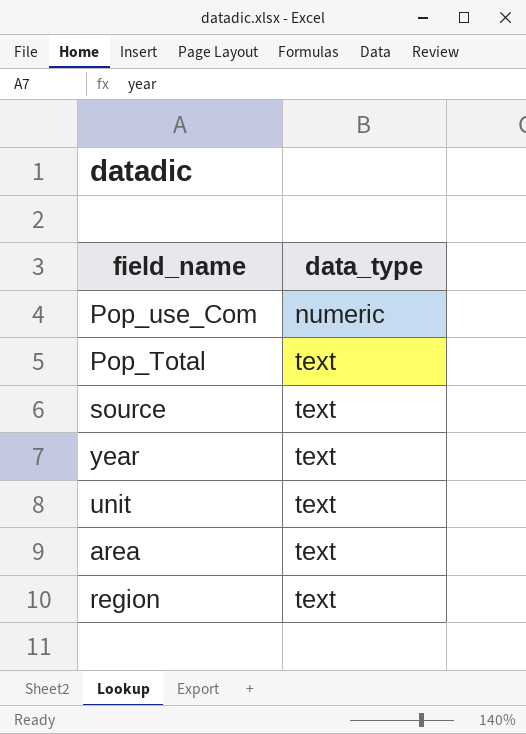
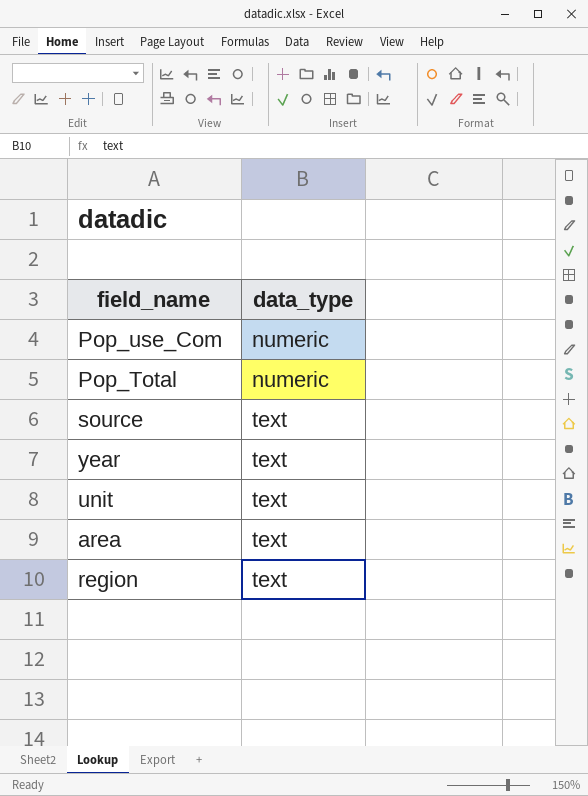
Pop_Total | data_type: text -> numeric

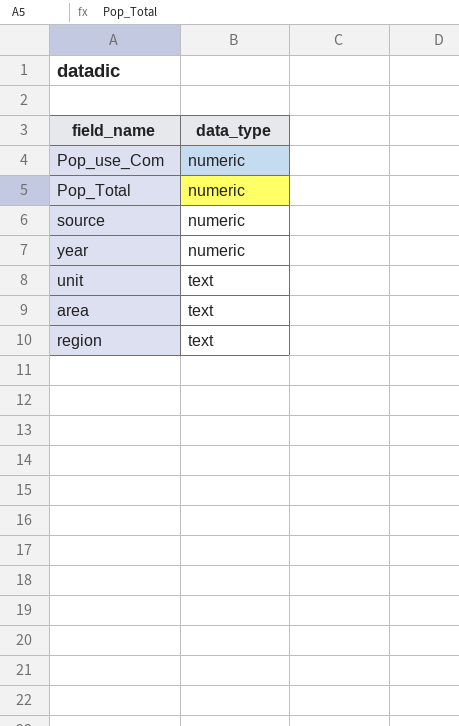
source | data_type: text -> numeric
year | data_type: text -> numeric

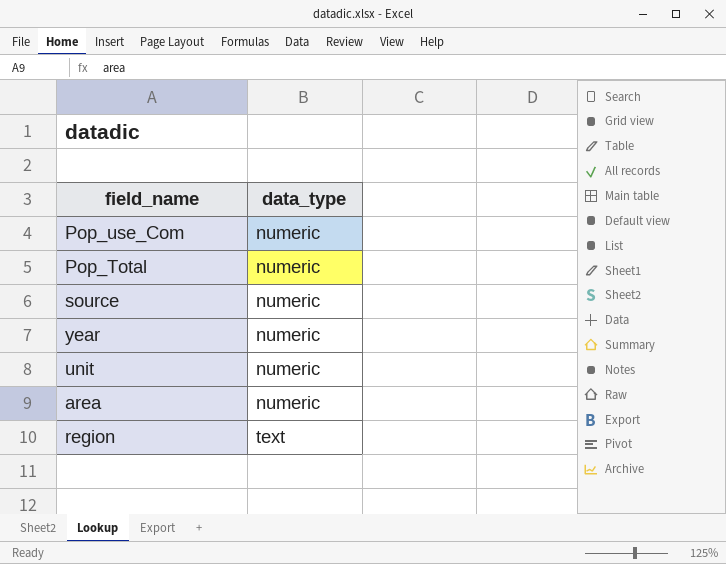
unit | data_type: text -> numeric
area | data_type: text -> numeric

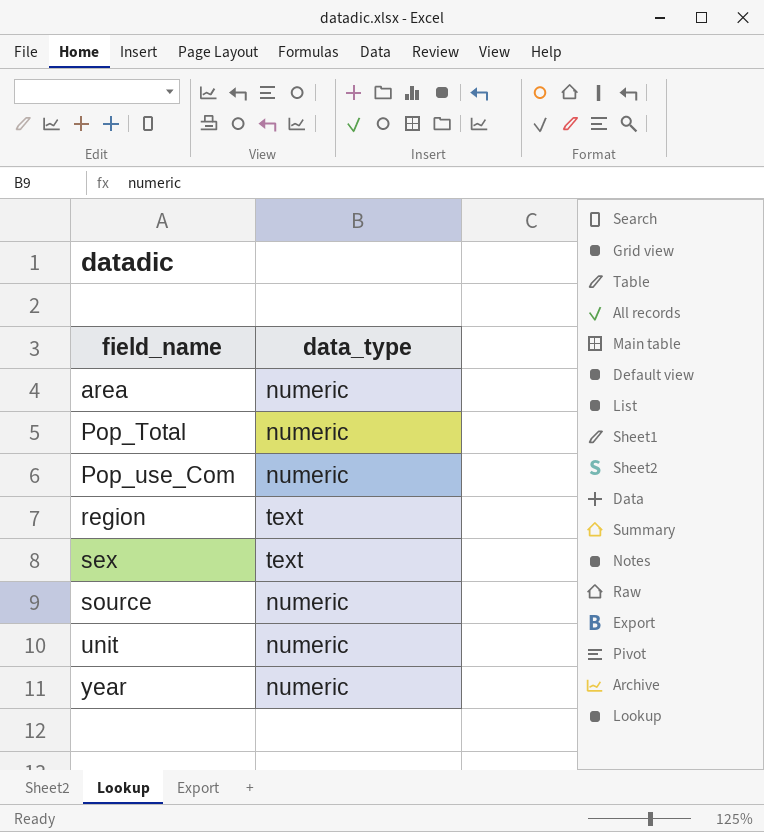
row order: data_type ascending -> field_name ascending
row sex: none -> text

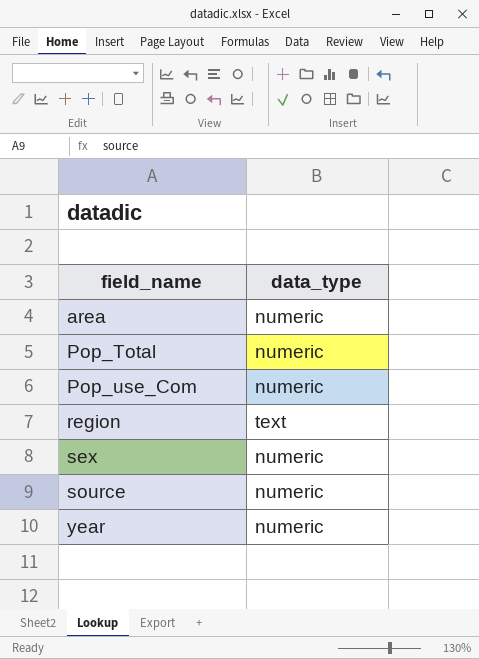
row unit: numeric -> none
sex | data_type: text -> numeric

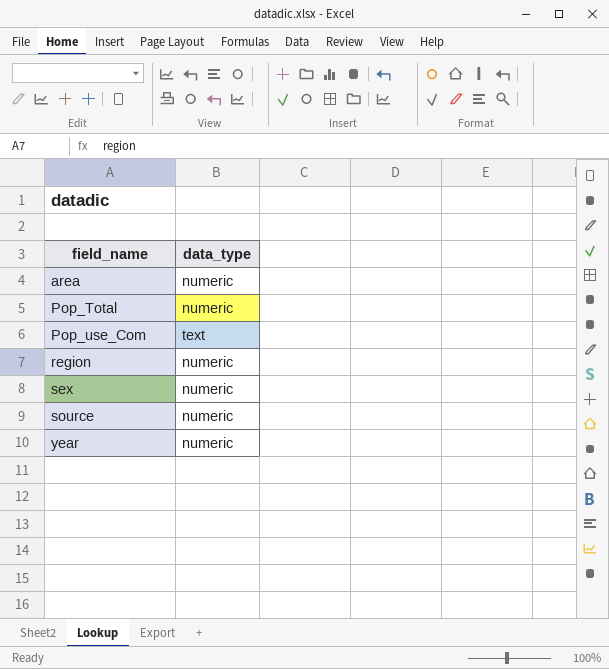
Pop_use_Com | data_type: numeric -> text
region | data_type: text -> numeric

